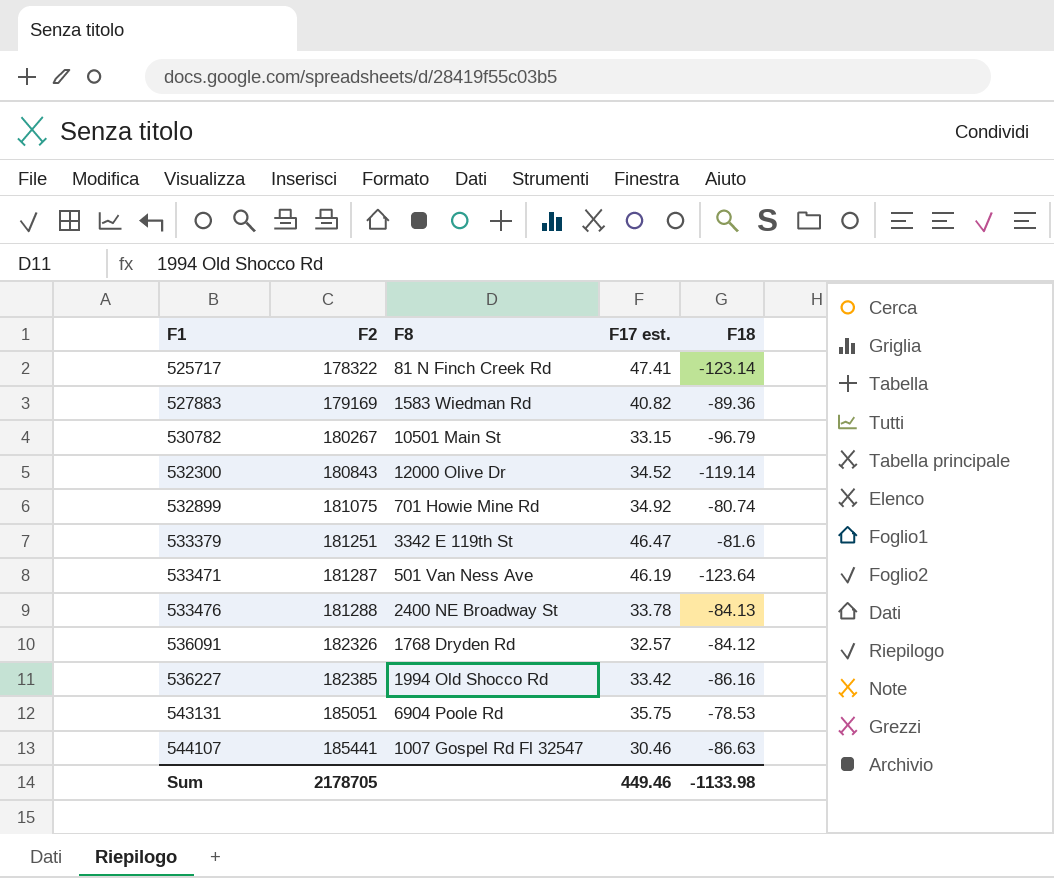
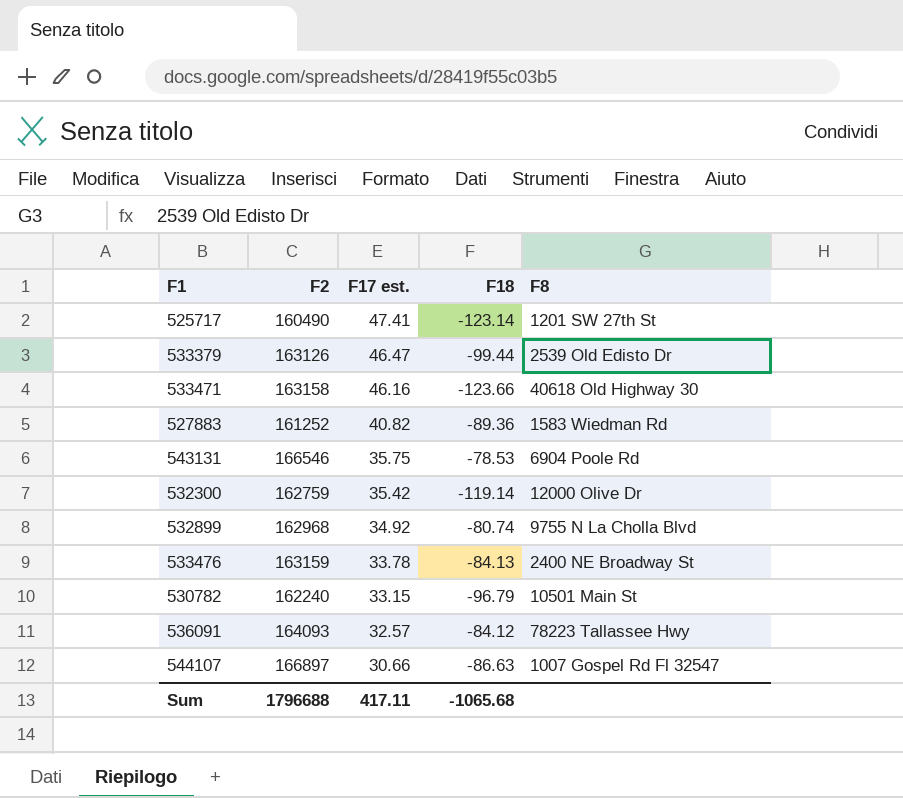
row order: F1 ascending -> F17 est. descending
column F8 | position: 3 -> 5
row 536227: 182385 | 1994 Old Shocco Rd | 33.42 | -86.16 -> none
525717 | F2: 178322 -> 160490
525717 | F8: 81 N Finch Creek Rd -> 1201 SW 27th St
533379 | F2: 181251 -> 163126
533379 | F18: -81.6 -> -99.44
533379 | F8: 3342 E 119th St -> 2539 Old Edisto Dr
533471 | F2: 181287 -> 163158
533471 | F17 est.: 46.19 -> 46.16
533471 | F18: -123.64 -> -123.66
533471 | F8: 501 Van Ness Ave -> 40618 Old Highway 30
527883 | F2: 179169 -> 161252
543131 | F2: 185051 -> 166546
532300 | F2: 180843 -> 162759
532300 | F17 est.: 34.52 -> 35.42
532899 | F2: 181075 -> 162968
532899 | F8: 701 Howie Mine Rd -> 9755 N La Cholla Blvd
533476 | F2: 181288 -> 163159
530782 | F2: 180267 -> 162240
536091 | F2: 182326 -> 164093
536091 | F8: 1768 Dryden Rd -> 78223 Tallassee Hwy
544107 | F2: 185441 -> 166897
544107 | F17 est.: 30.46 -> 30.66
Sum | F2: 2178705 -> 1796688
Sum | F17 est.: 449.46 -> 417.11
Sum | F18: -1133.98 -> -1065.68

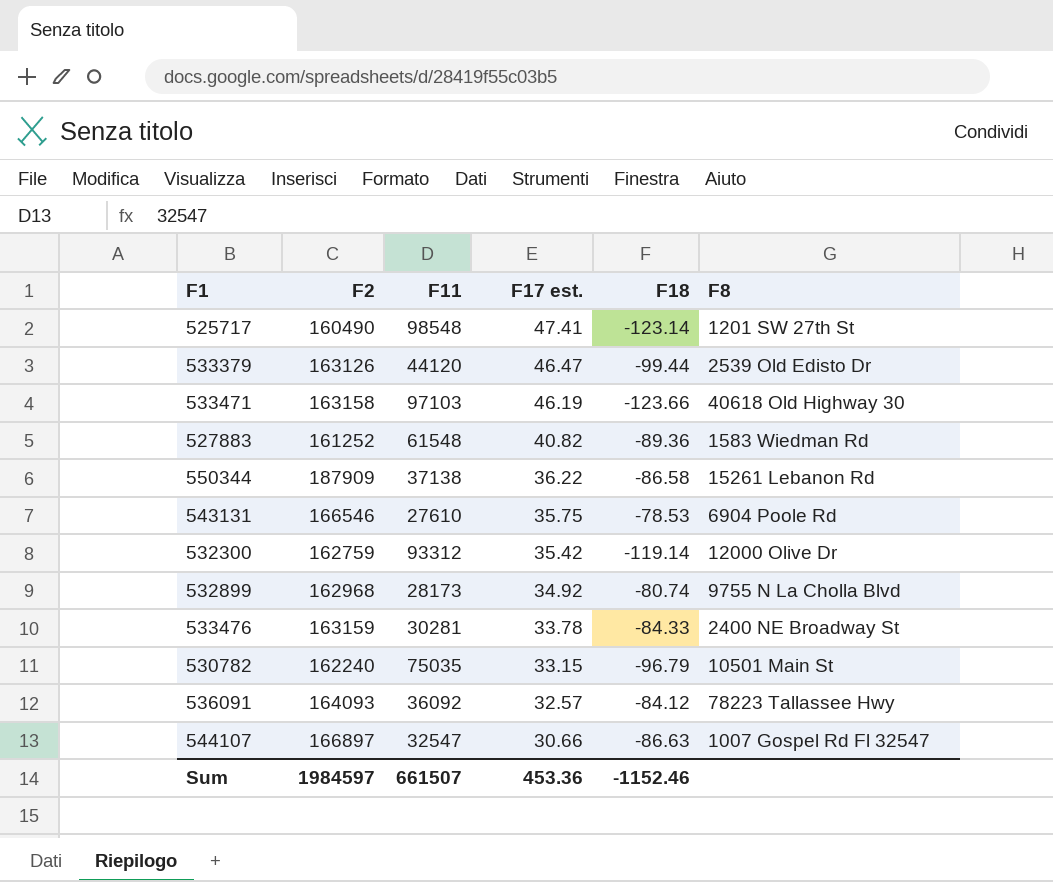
column F11 | position: none -> 3
533471 | F17 est.: 46.16 -> 46.19
row 550344: none -> 187909 | 37138 | 36.22 | -86.58 | 15261 Lebanon Rd
533476 | F18: -84.13 -> -84.33
Sum | F2: 1796688 -> 1984597
Sum | F17 est.: 417.11 -> 453.36
Sum | F18: -1065.68 -> -1152.46

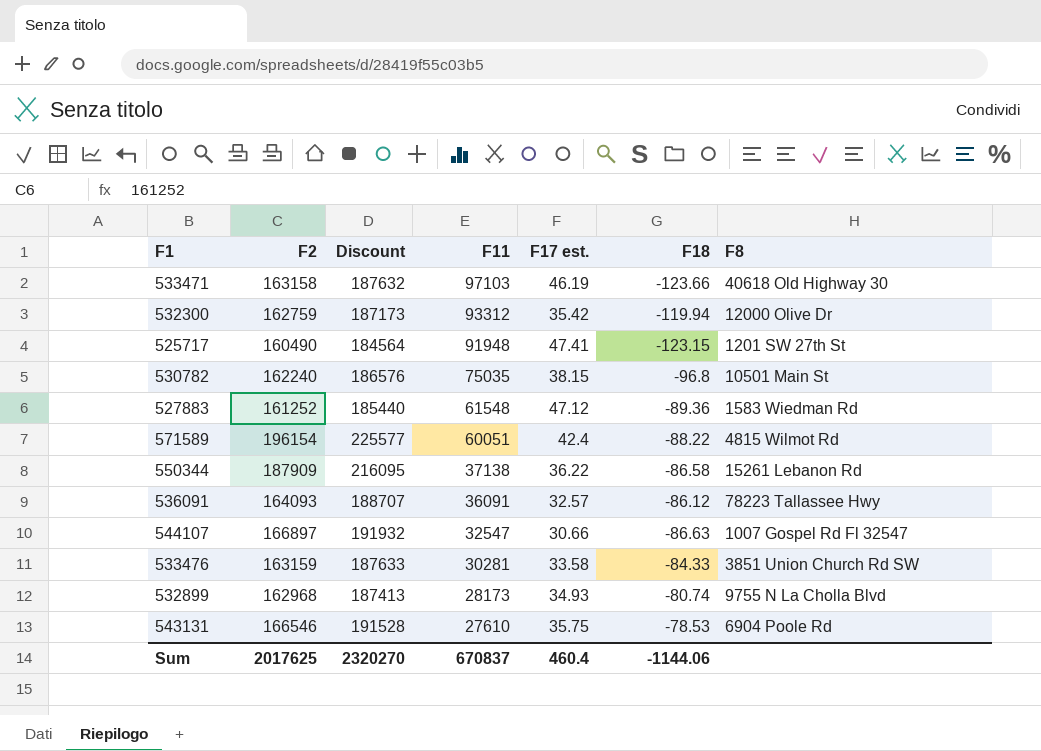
row order: F17 est. descending -> F11 descending
column Discount | formula: none -> [F2] * 1.15
row 533379: 163126 | 44120 | 46.47 | -99.44 | 2539 Old Edisto Dr -> none
532300 | F18: -119.14 -> -119.94
525717 | F11: 98548 -> 91948
525717 | F18: -123.14 -> -123.15
530782 | F17 est.: 33.15 -> 38.15
530782 | F18: -96.79 -> -96.8
527883 | F17 est.: 40.82 -> 47.12
row 571589: none -> 196154 | 225577 | 60051 | 42.4 | -88.22 | 4815 Wilmot Rd
536091 | F11: 36092 -> 36091
536091 | F18: -84.12 -> -86.12
533476 | F17 est.: 33.78 -> 33.58
533476 | F8: 2400 NE Broadway St -> 3851 Union Church Rd SW
532899 | F17 est.: 34.92 -> 34.93
Sum | F2: 1984597 -> 2017625
Sum | F11: 661507 -> 670837
Sum | F17 est.: 453.36 -> 460.4
Sum | F18: -1152.46 -> -1144.06

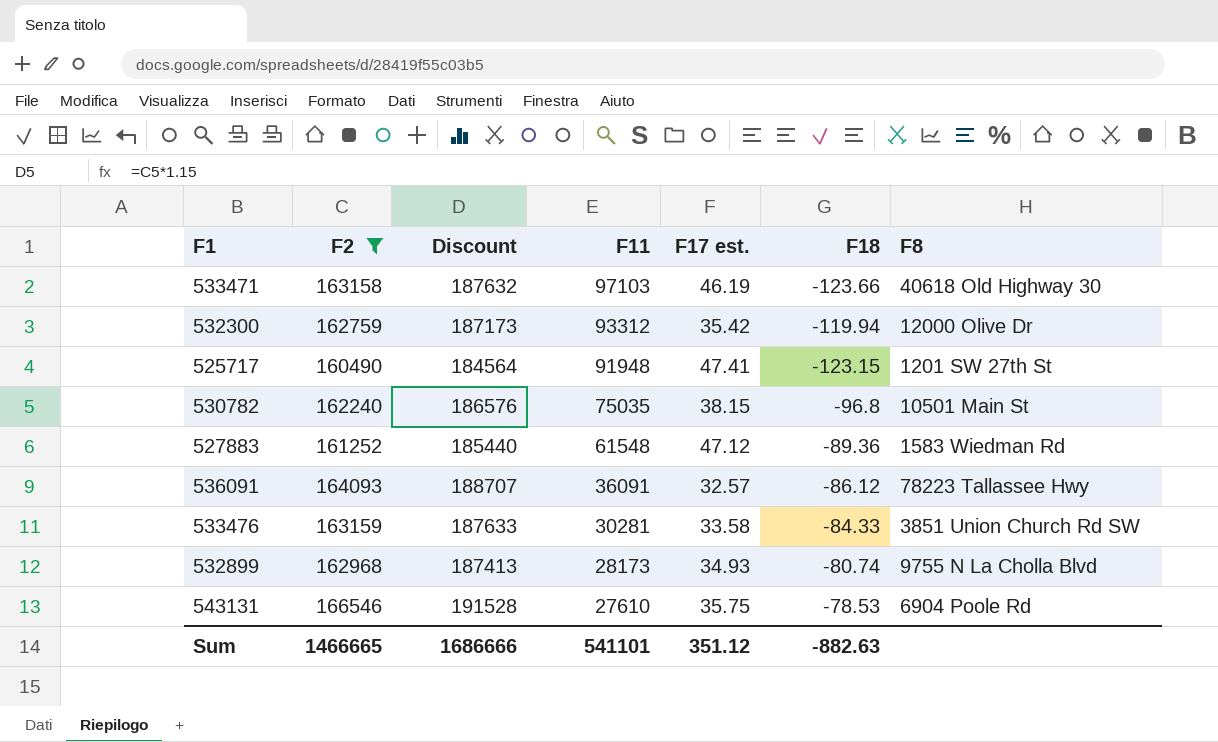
filter: none -> F2 <= 166546
Sum | F2: 2017625 -> 1466665
Sum | Discount: 2320270 -> 1686666
Sum | F11: 670837 -> 541101
Sum | F17 est.: 460.4 -> 351.12
Sum | F18: -1144.06 -> -882.63

